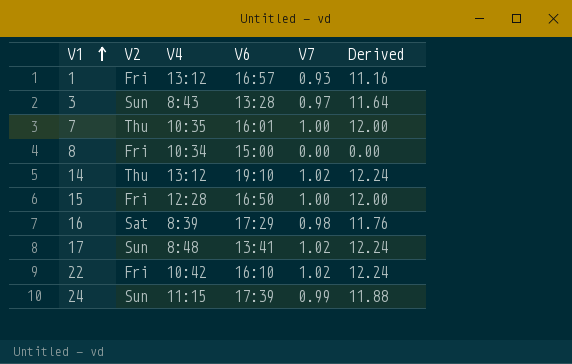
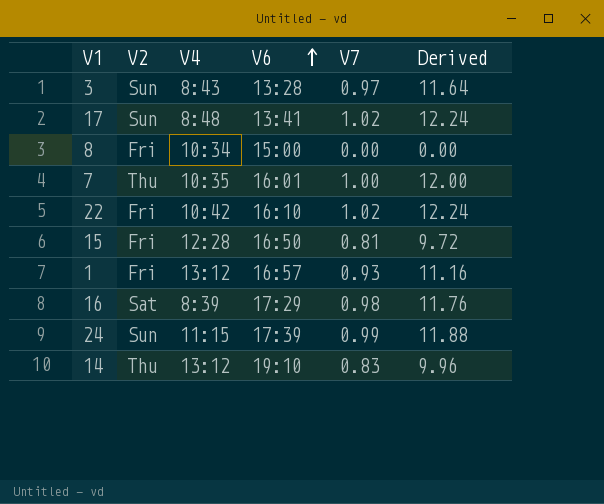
row order: V1 ascending -> V6 ascending
15 | V7: 1.00 -> 0.81
15 | Derived: 12.00 -> 9.72
14 | V7: 1.02 -> 0.83
14 | Derived: 12.24 -> 9.96

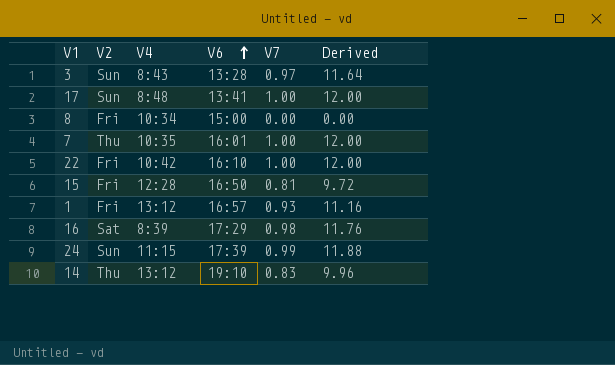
17 | V7: 1.02 -> 1.00
17 | Derived: 12.24 -> 12.00
22 | V7: 1.02 -> 1.00
22 | Derived: 12.24 -> 12.00

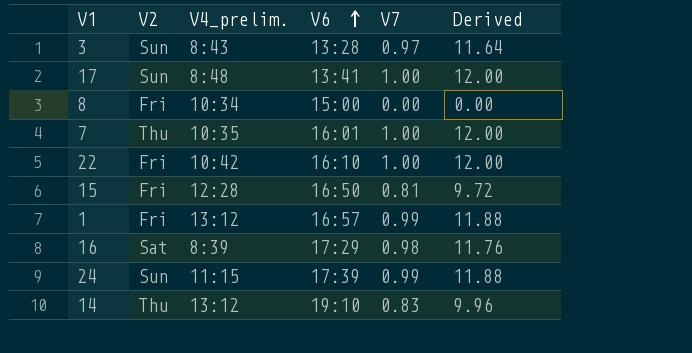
column name: V4 -> V4_prelim.
1 | V7: 0.93 -> 0.99
1 | Derived: 11.16 -> 11.88

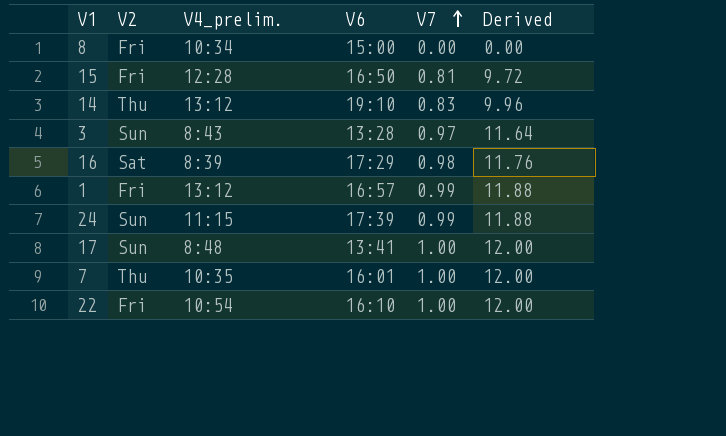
row order: V6 ascending -> V7 ascending
22 | V4_prelim.: 10:42 -> 10:54

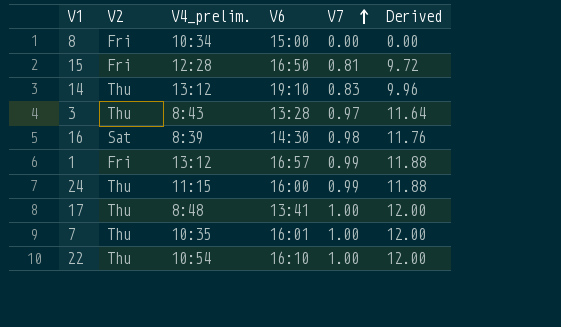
3 | V2: Sun -> Thu
16 | V6: 17:29 -> 14:30
24 | V2: Sun -> Thu
24 | V6: 17:39 -> 16:00
17 | V2: Sun -> Thu
22 | V2: Fri -> Thu

